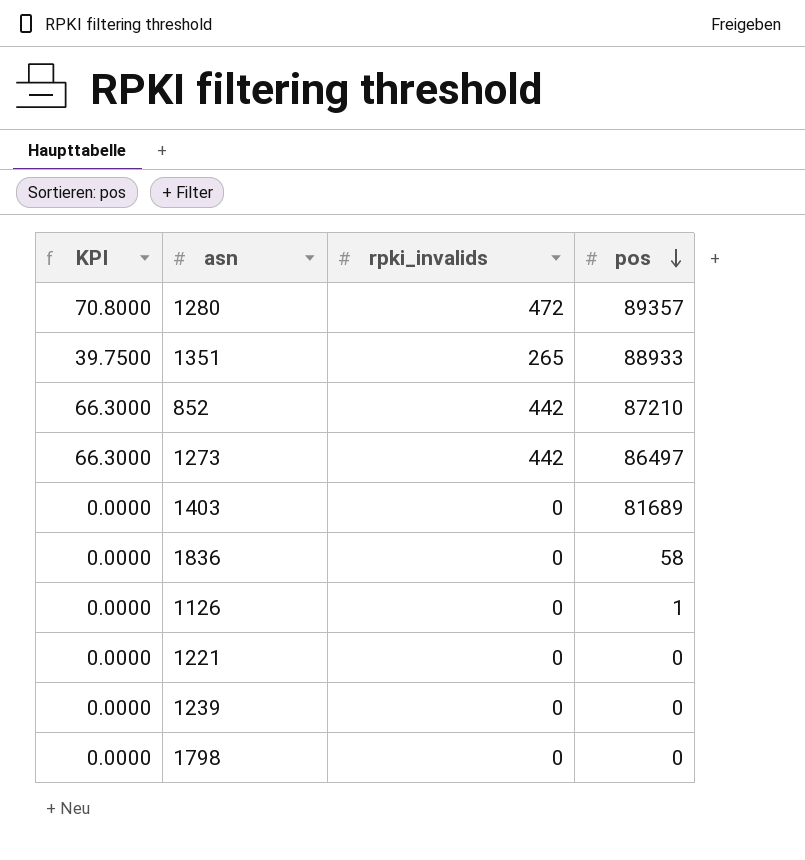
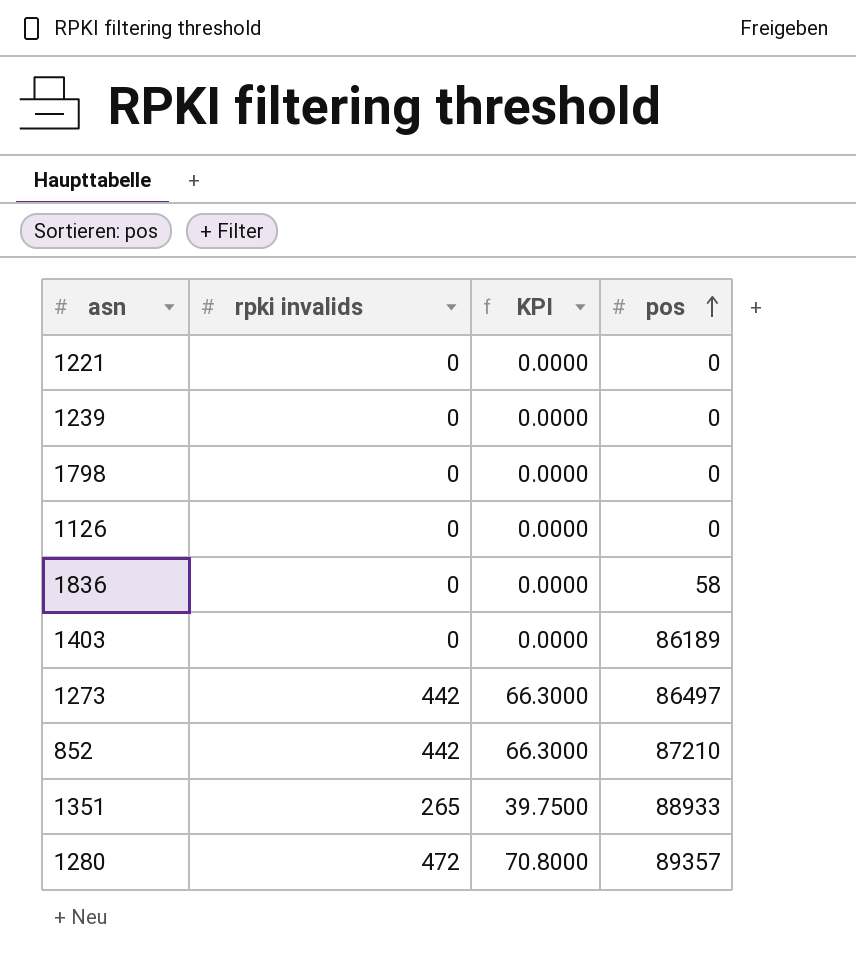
row order: pos descending -> pos ascending
column name: rpki_invalids -> rpki invalids
column KPI | position: 1 -> 3
1126 | pos: 1 -> 0
1403 | pos: 81689 -> 86189

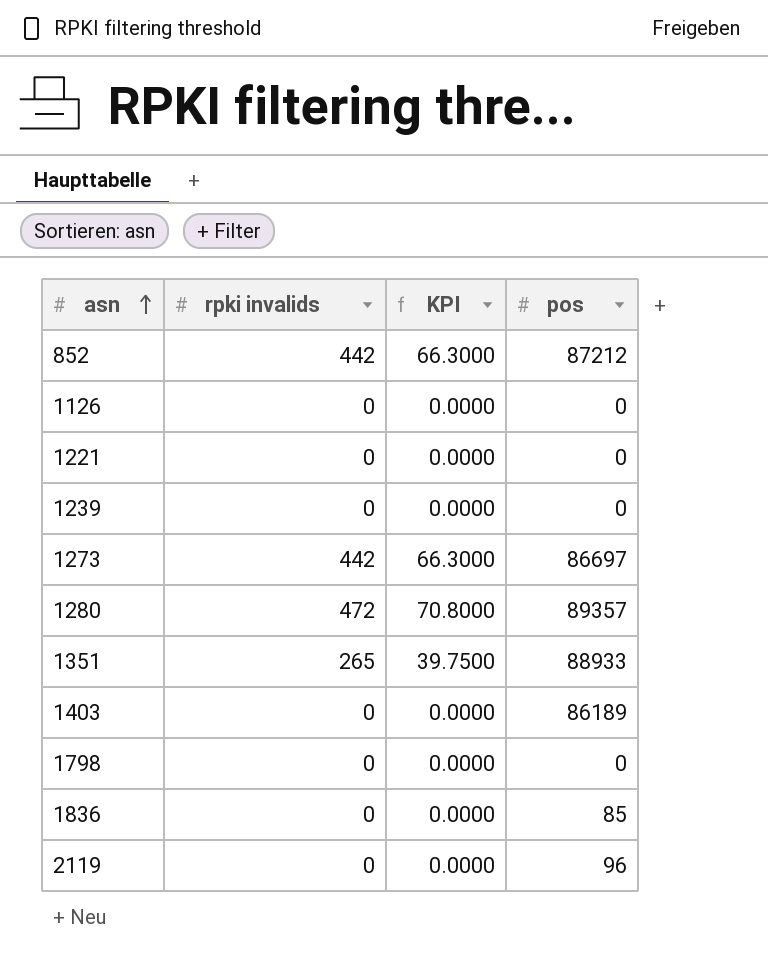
row order: pos ascending -> asn ascending
852 | pos: 87210 -> 87212
1273 | pos: 86497 -> 86697
1836 | pos: 58 -> 85
row 2119: none -> 0 | 0.0000 | 96

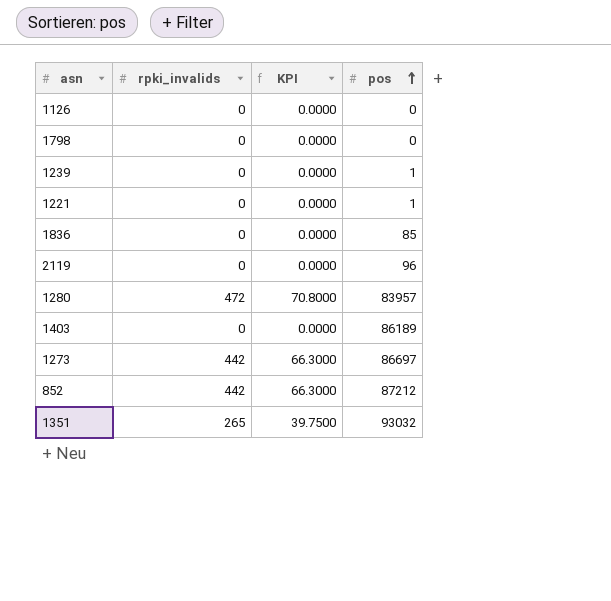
row order: asn ascending -> pos ascending
column name: rpki invalids -> rpki_invalids
1239 | pos: 0 -> 1
1221 | pos: 0 -> 1
1280 | pos: 89357 -> 83957
1351 | pos: 88933 -> 93032

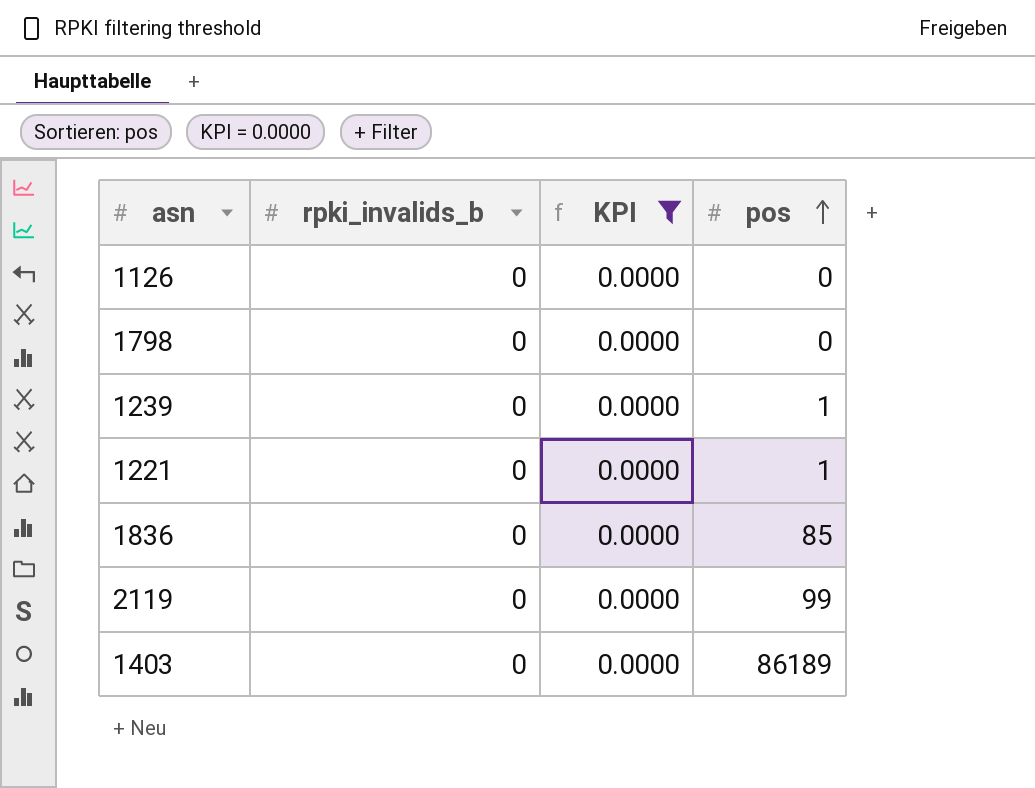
filter: none -> KPI = 0.0000
column name: rpki_invalids -> rpki_invalids_b
2119 | pos: 96 -> 99

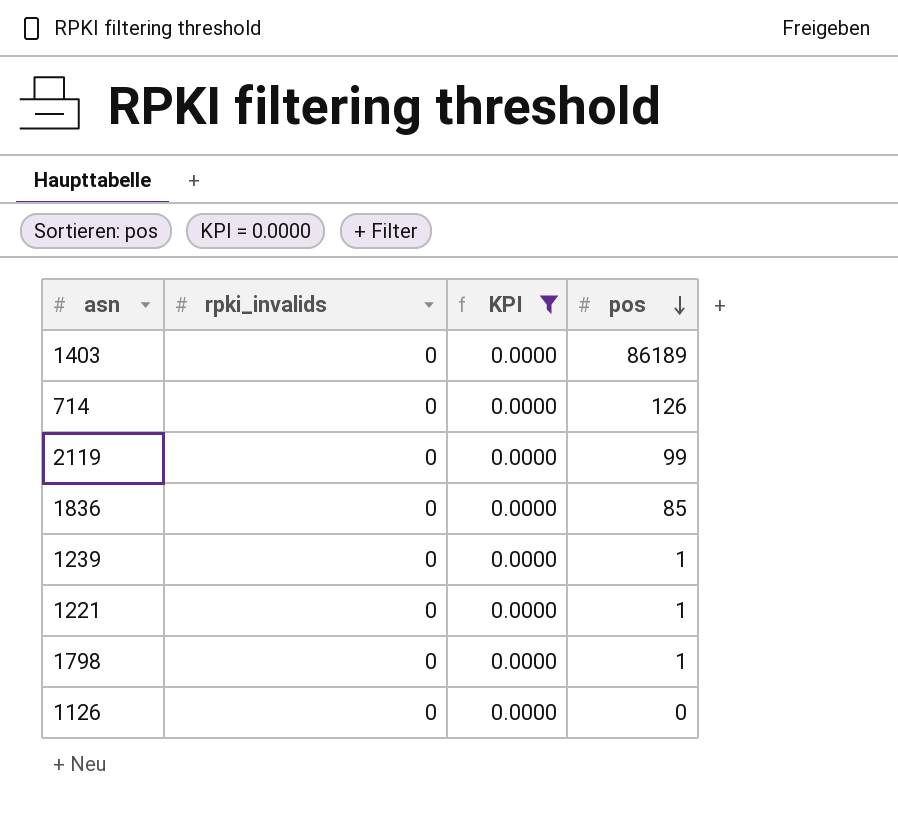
row order: pos ascending -> pos descending
column name: rpki_invalids_b -> rpki_invalids
row 714: none -> 0 | 0.0000 | 126
1798 | pos: 0 -> 1

